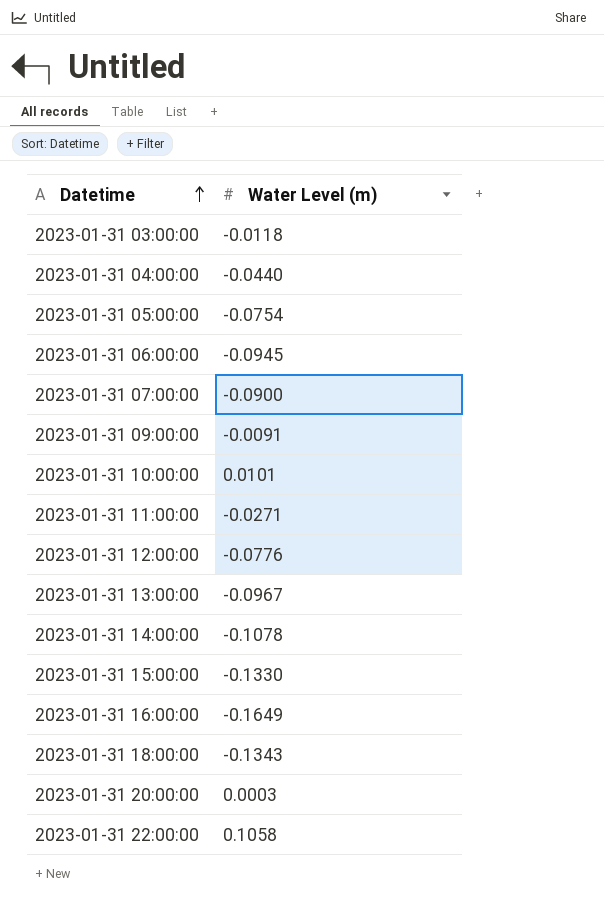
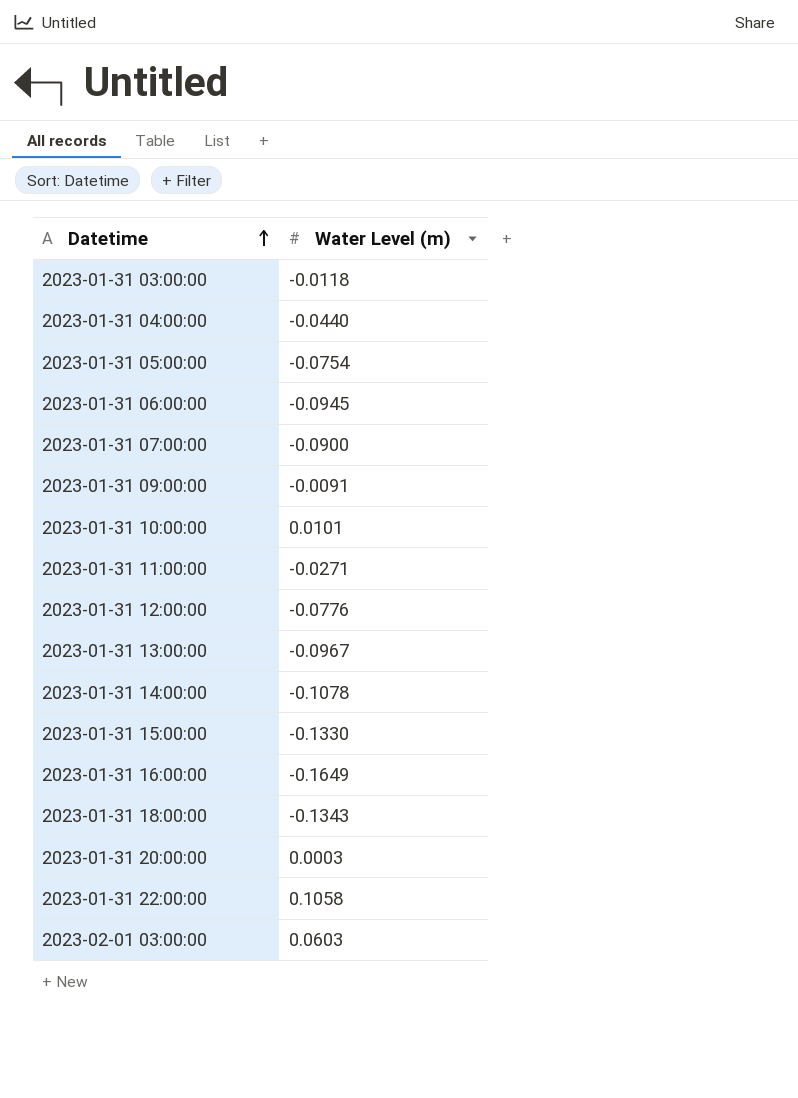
row 2023-02-01 03:00:00: none -> 0.0603

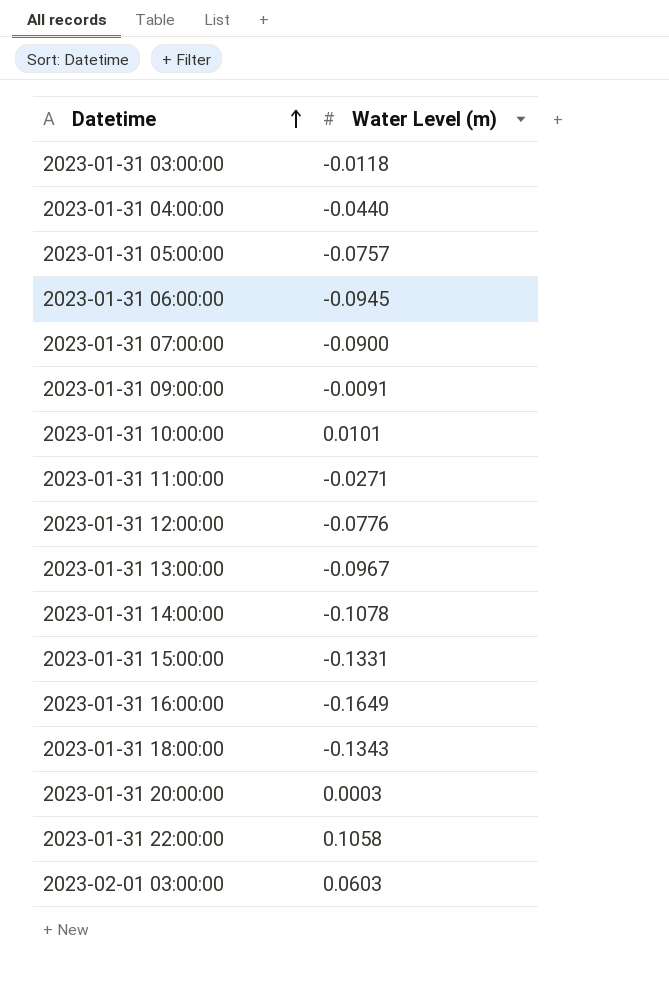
2023-01-31 05:00:00 | Water Level (m): -0.0754 -> -0.0757
2023-01-31 15:00:00 | Water Level (m): -0.1330 -> -0.1331

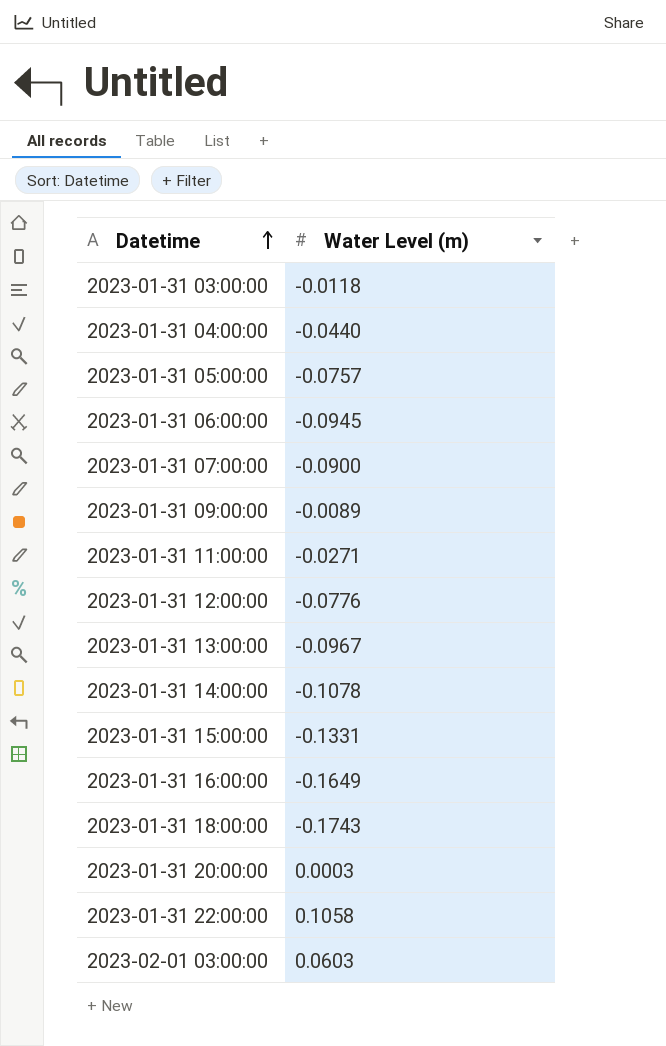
row 2023-01-31 10:00:00: 0.0101 -> none
2023-01-31 09:00:00 | Water Level (m): -0.0091 -> -0.0089
2023-01-31 18:00:00 | Water Level (m): -0.1343 -> -0.1743

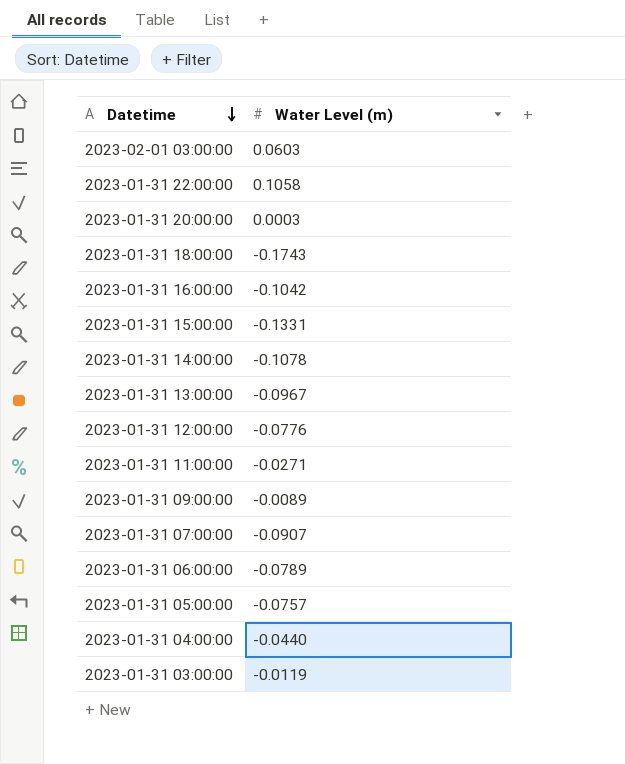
row order: Datetime ascending -> Datetime descending
2023-01-31 16:00:00 | Water Level (m): -0.1649 -> -0.1042
2023-01-31 07:00:00 | Water Level (m): -0.0900 -> -0.0907
2023-01-31 06:00:00 | Water Level (m): -0.0945 -> -0.0789
2023-01-31 03:00:00 | Water Level (m): -0.0118 -> -0.0119

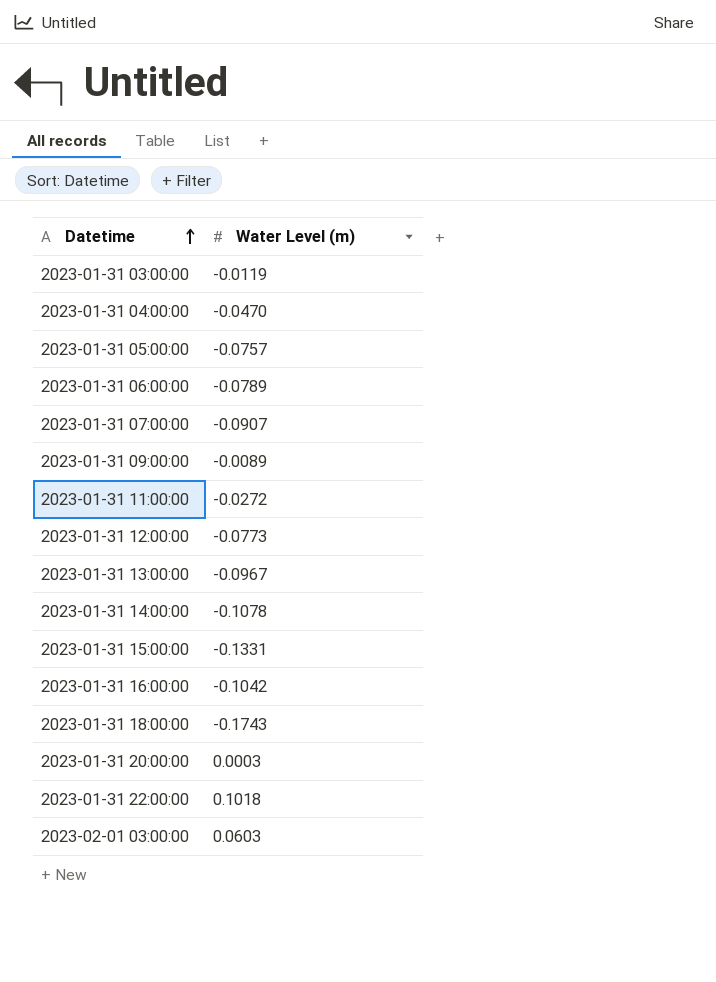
row order: Datetime descending -> Datetime ascending
2023-01-31 04:00:00 | Water Level (m): -0.0440 -> -0.0470
2023-01-31 11:00:00 | Water Level (m): -0.0271 -> -0.0272
2023-01-31 12:00:00 | Water Level (m): -0.0776 -> -0.0773
2023-01-31 22:00:00 | Water Level (m): 0.1058 -> 0.1018

